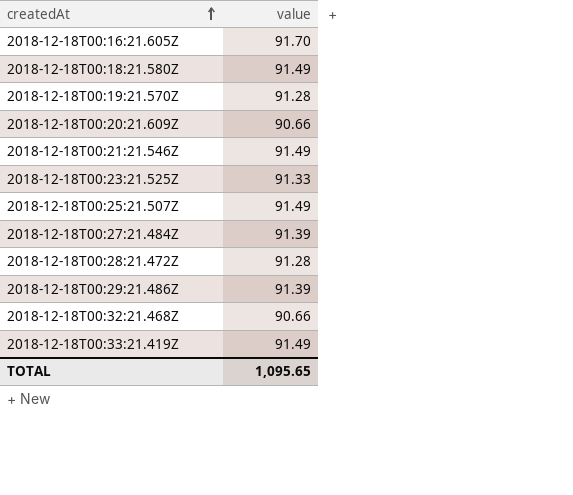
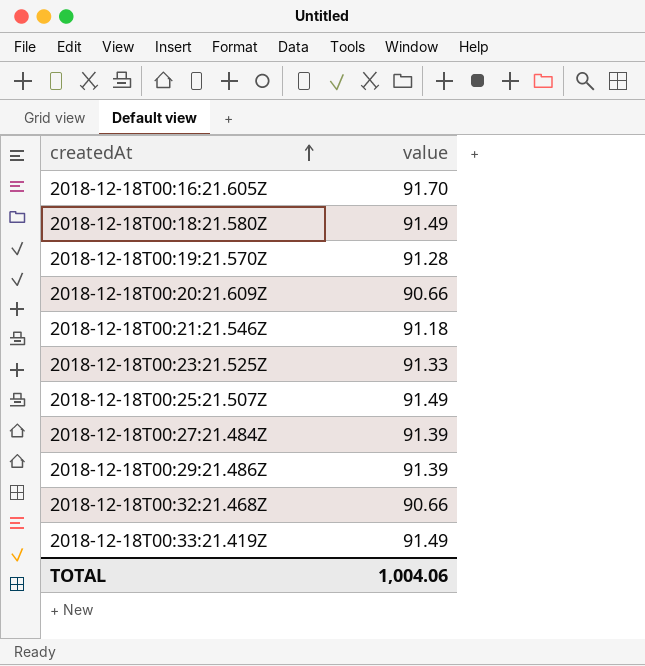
row 2018-12-18T00:28:21.472Z: 91.28 -> none
2018-12-18T00:21:21.546Z | value: 91.49 -> 91.18
TOTAL | value: 1,095.65 -> 1,004.06

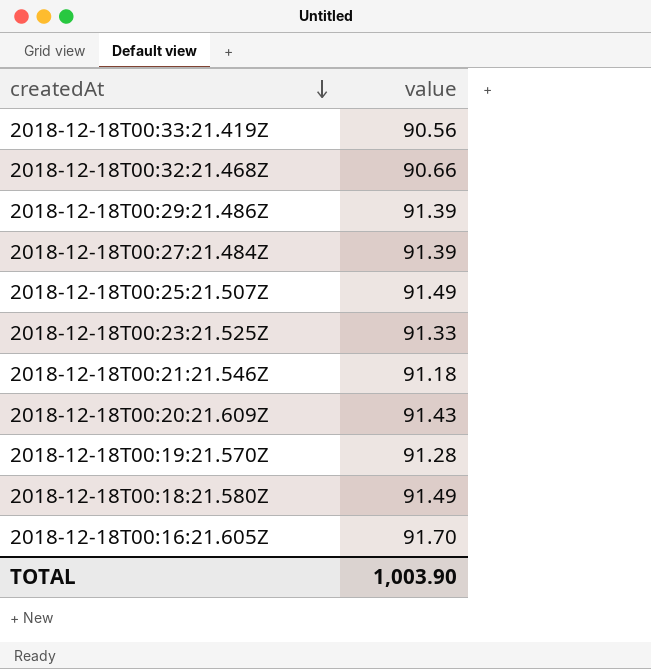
row order: createdAt ascending -> createdAt descending
2018-12-18T00:33:21.419Z | value: 91.49 -> 90.56
2018-12-18T00:20:21.609Z | value: 90.66 -> 91.43
TOTAL | value: 1,004.06 -> 1,003.90

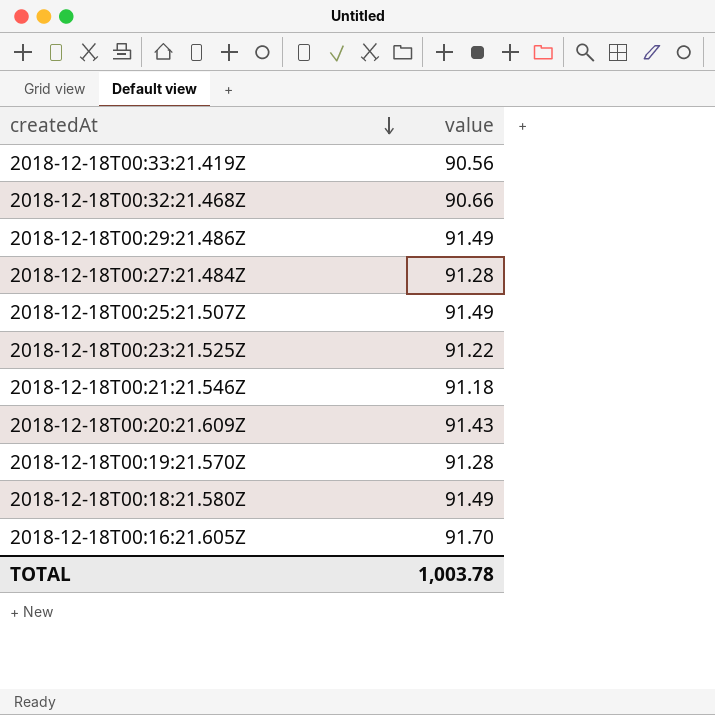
2018-12-18T00:29:21.486Z | value: 91.39 -> 91.49
2018-12-18T00:27:21.484Z | value: 91.39 -> 91.28
2018-12-18T00:23:21.525Z | value: 91.33 -> 91.22
TOTAL | value: 1,003.90 -> 1,003.78

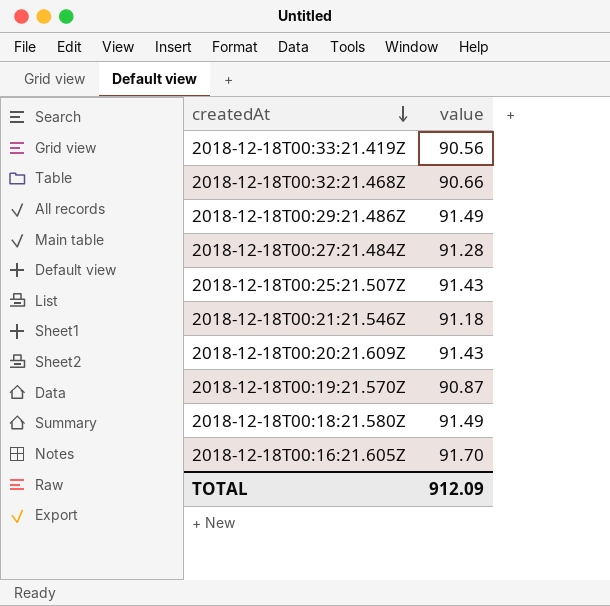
row 2018-12-18T00:23:21.525Z: 91.22 -> none
2018-12-18T00:25:21.507Z | value: 91.49 -> 91.43
2018-12-18T00:19:21.570Z | value: 91.28 -> 90.87
TOTAL | value: 1,003.78 -> 912.09

